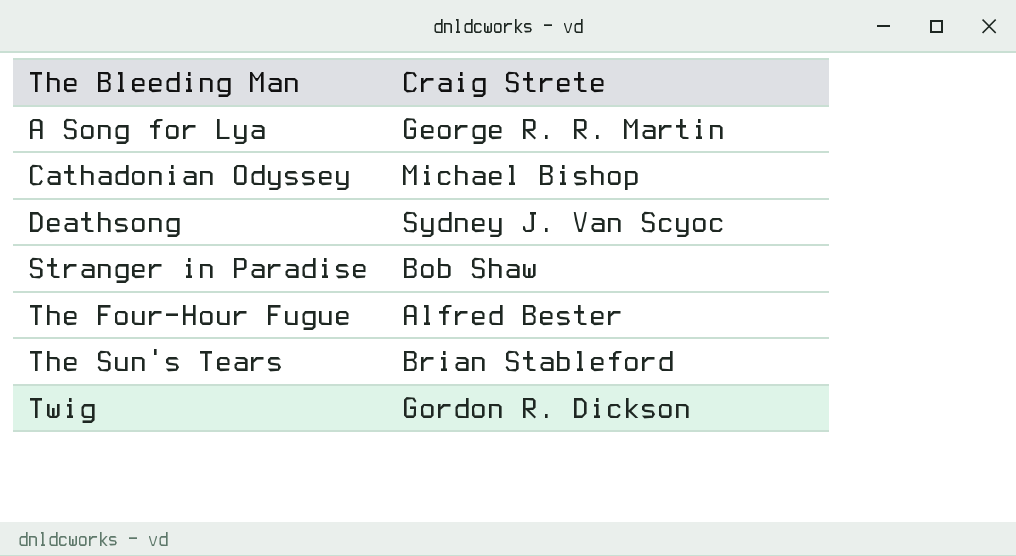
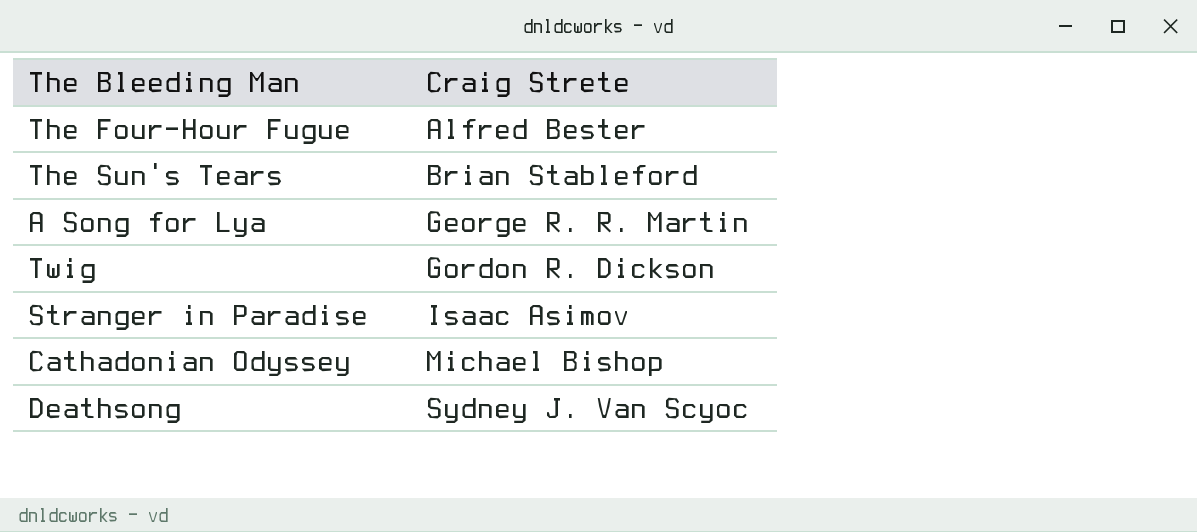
row order: The Bleeding Man ascending -> Craig Strete ascending
Stranger in Paradise | Craig Strete: Bob Shaw -> Isaac Asimov

